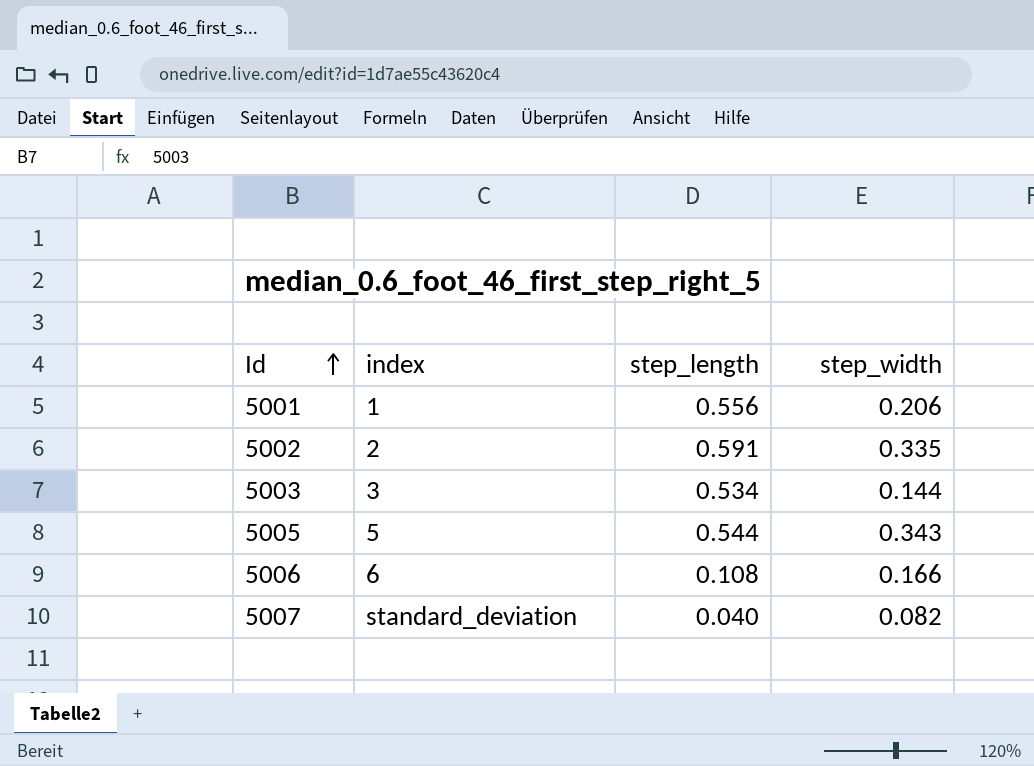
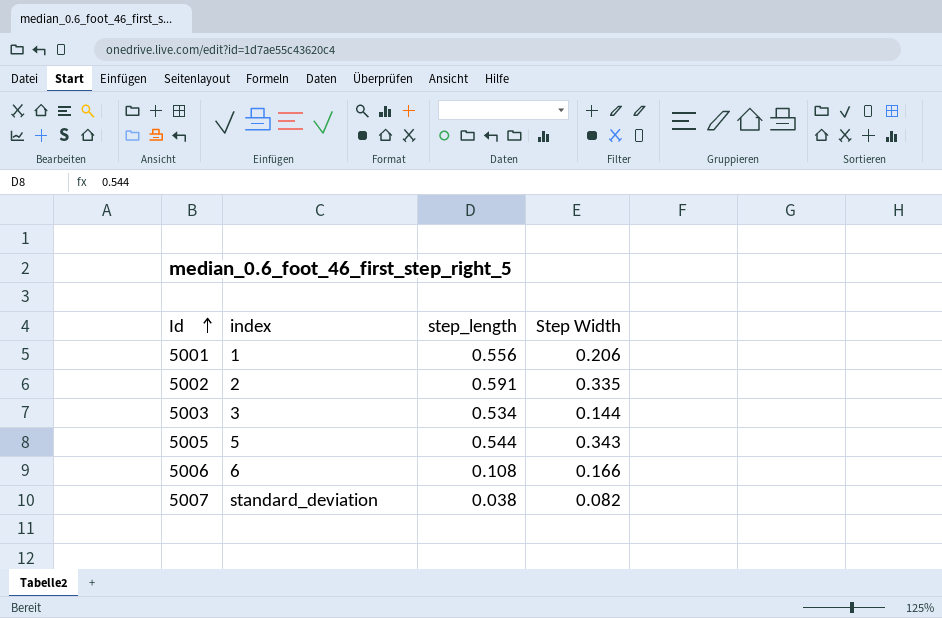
column name: step_width -> Step Width
5007 | step_length: 0.040 -> 0.038

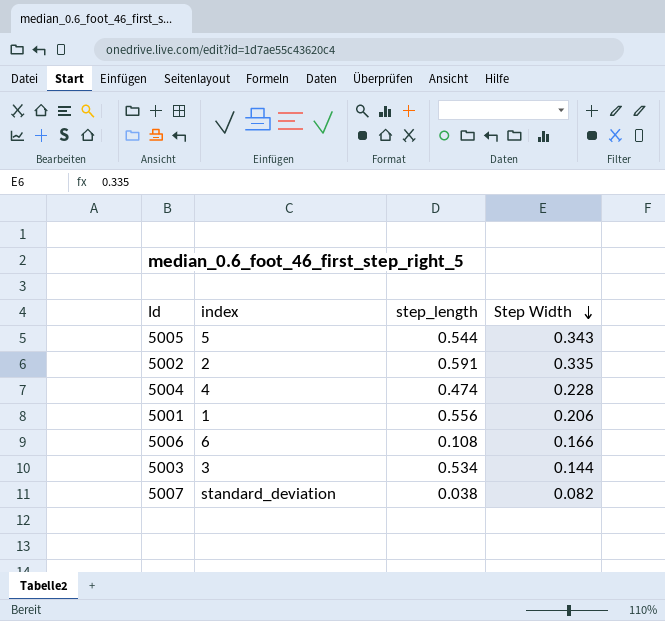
row order: Id ascending -> Step Width descending
row 5004: none -> 4 | 0.474 | 0.228

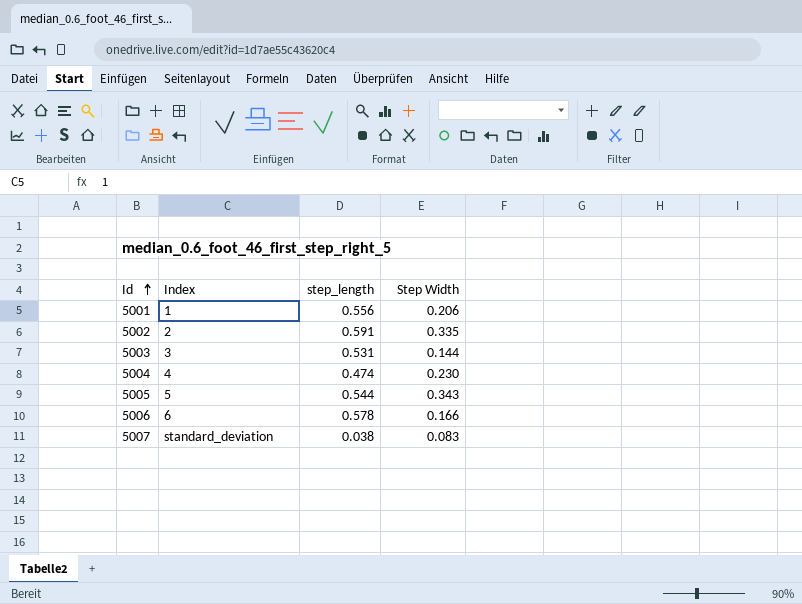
row order: Step Width descending -> Id ascending
column name: index -> Index
5003 | step_length: 0.534 -> 0.531
5004 | Step Width: 0.228 -> 0.230
5006 | step_length: 0.108 -> 0.578
5007 | Step Width: 0.082 -> 0.083

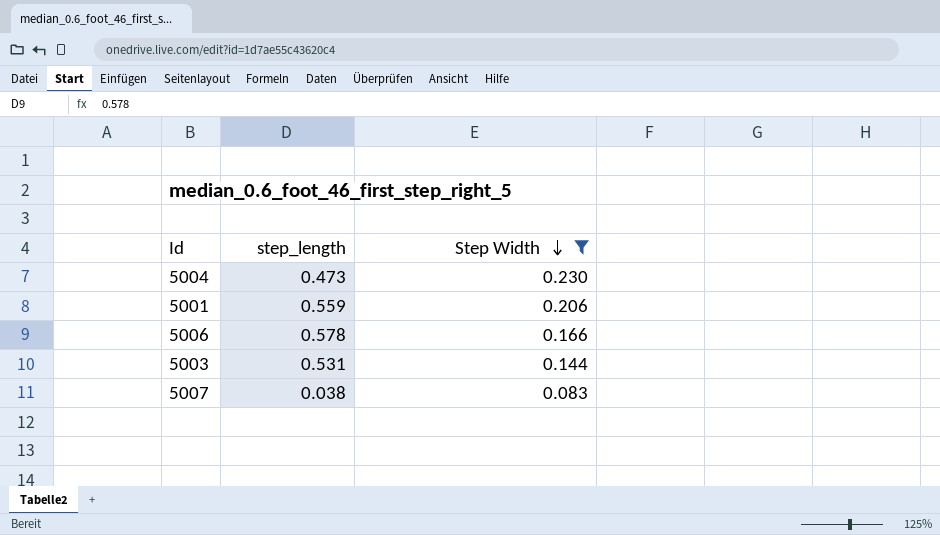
filter: none -> Step Width <= 0.230
row order: Id ascending -> Step Width descending
column Index | position: 2 -> none
5004 | step_length: 0.474 -> 0.473
5001 | step_length: 0.556 -> 0.559

